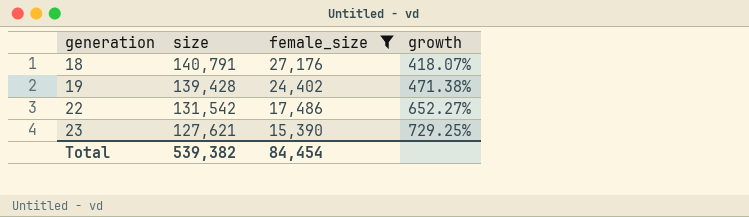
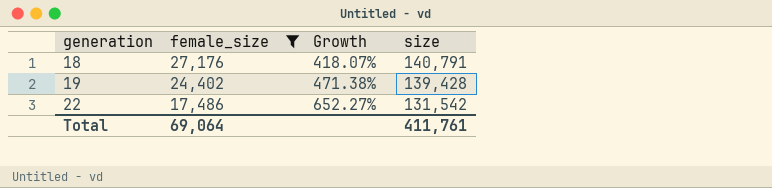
column name: growth -> Growth
column size | position: 2 -> 4
row 23: 127,621 | 15,390 | 729.25% -> none
Total | female_size: 84,454 -> 69,064
Total | size: 539,382 -> 411,761

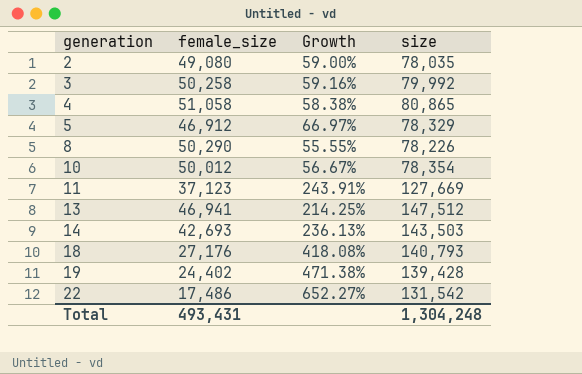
filter: female_size <= 27,176 -> none
18 | Growth: 418.07% -> 418.08%
18 | size: 140,791 -> 140,793
Total | female_size: 69,064 -> 493,431
Total | size: 411,761 -> 1,304,248

